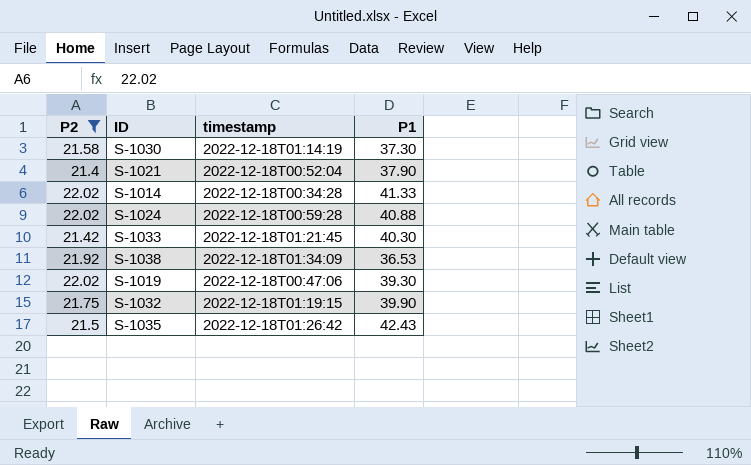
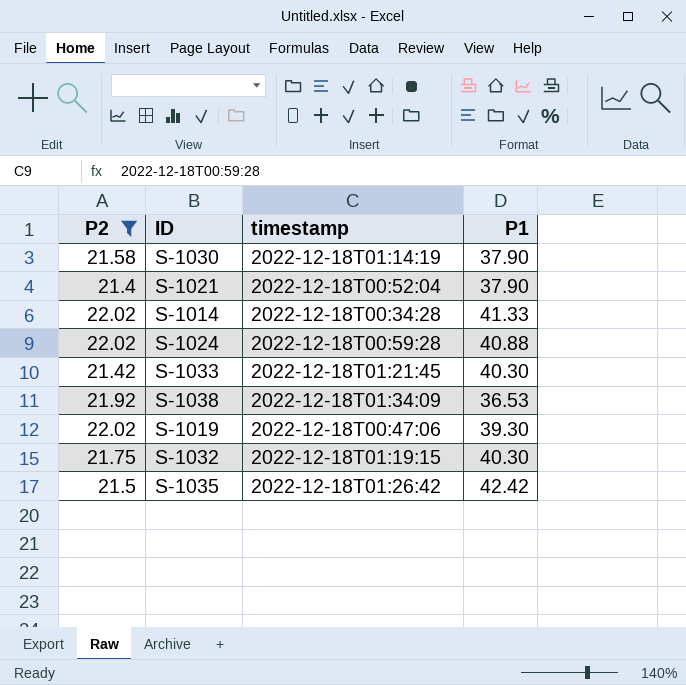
S-1030 | P1: 37.30 -> 37.90
S-1032 | P1: 39.90 -> 40.30
S-1035 | P1: 42.43 -> 42.42

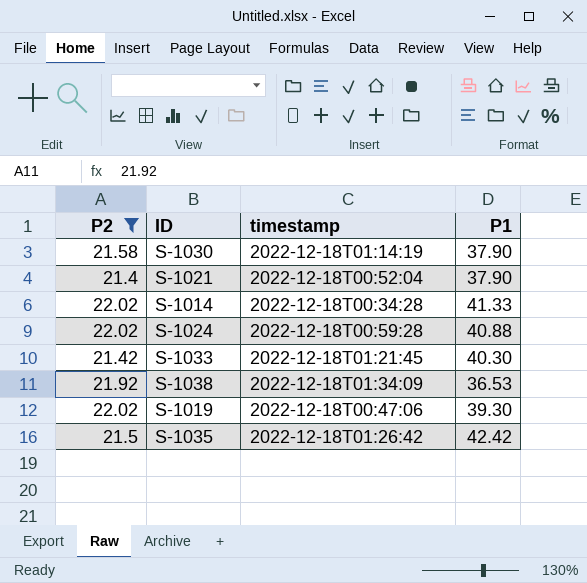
row S-1032: 21.75 | 2022-12-18T01:19:15 | 40.30 -> none

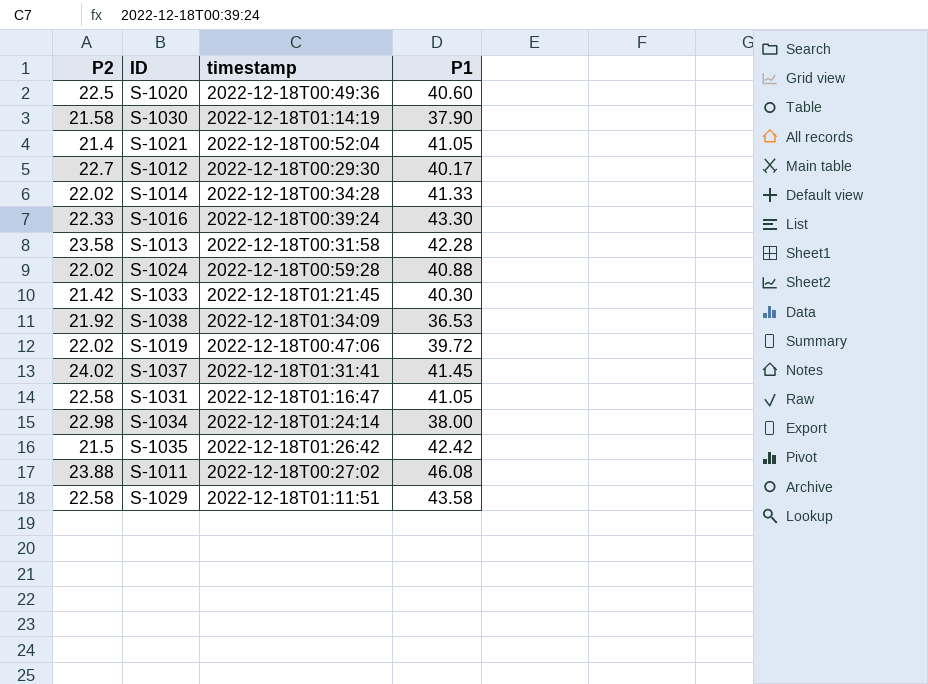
filter: P2 <= 22.02 -> none
S-1021 | P1: 37.90 -> 41.05
S-1019 | P1: 39.30 -> 39.72

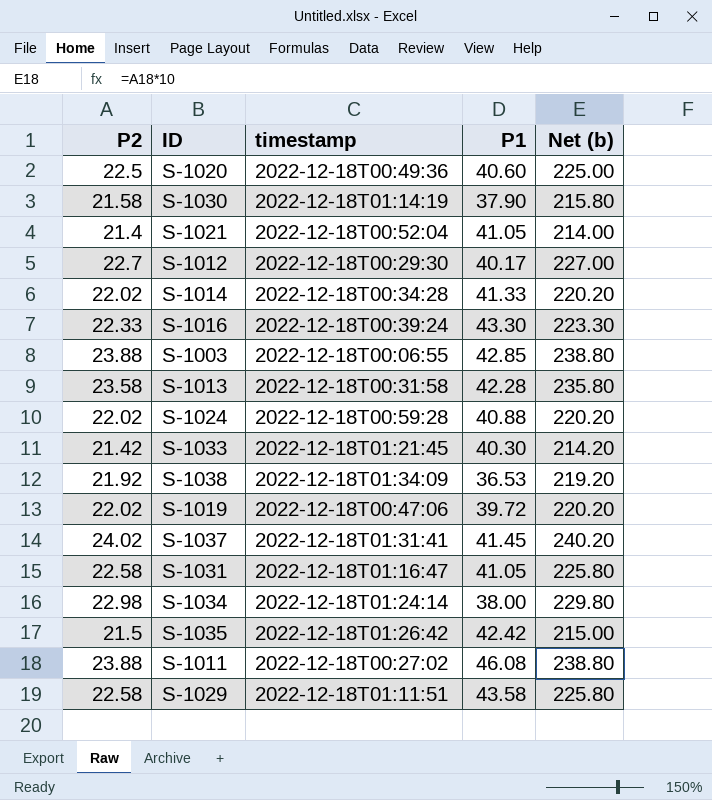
column Net (b) | formula: none -> [P2] * 10
row S-1003: none -> 23.88 | 2022-12-18T00:06:55 | 42.85 | 238.80

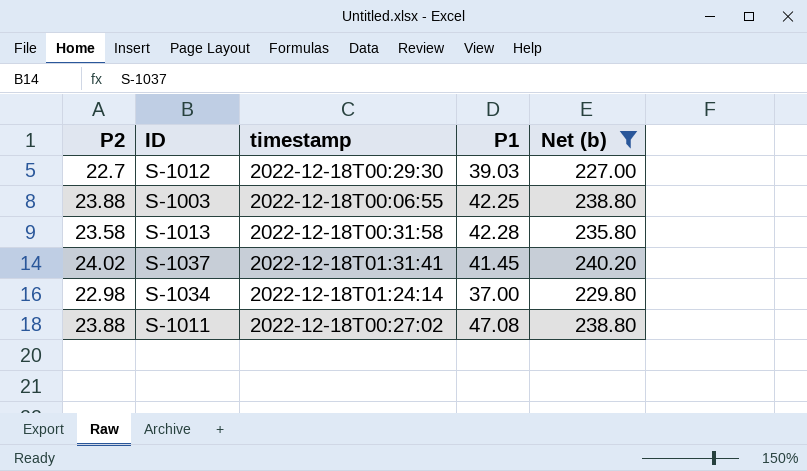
filter: none -> Net (b) >= 227.00
S-1012 | P1: 40.17 -> 39.03
S-1003 | P1: 42.85 -> 42.25
S-1034 | P1: 38.00 -> 37.00
S-1011 | P1: 46.08 -> 47.08

